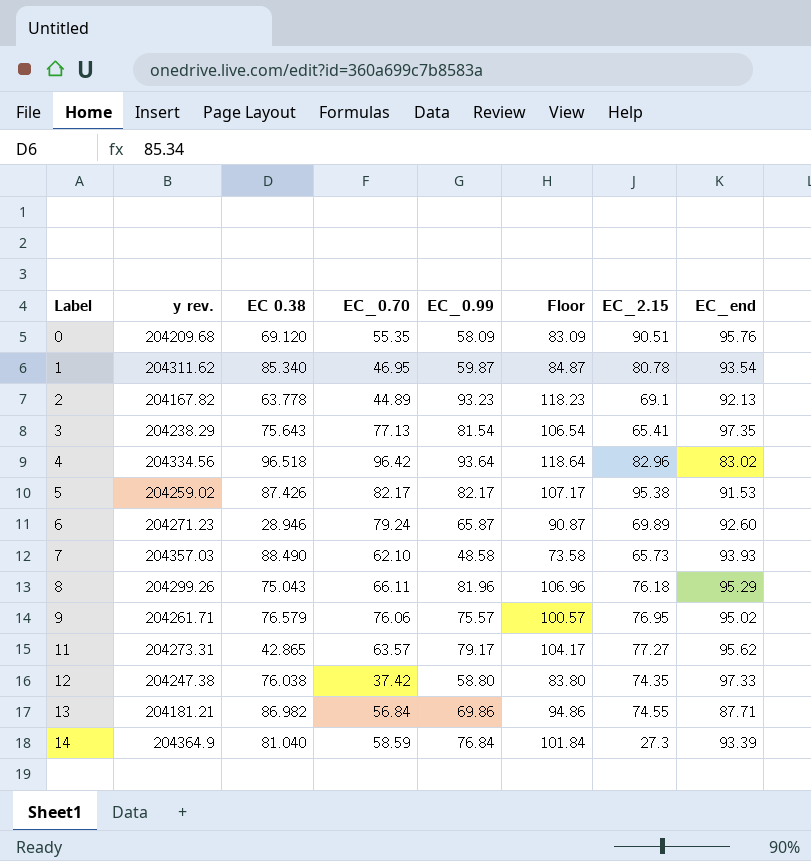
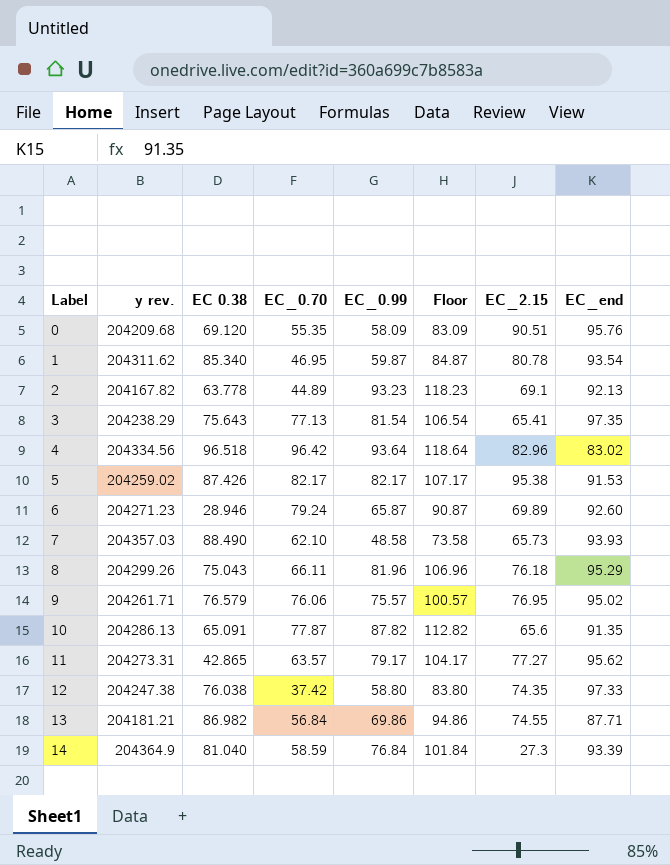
row 10: none -> 204286.13 | 65.091 | 77.87 | 87.82 | 112.82 | 65.6 | 91.35

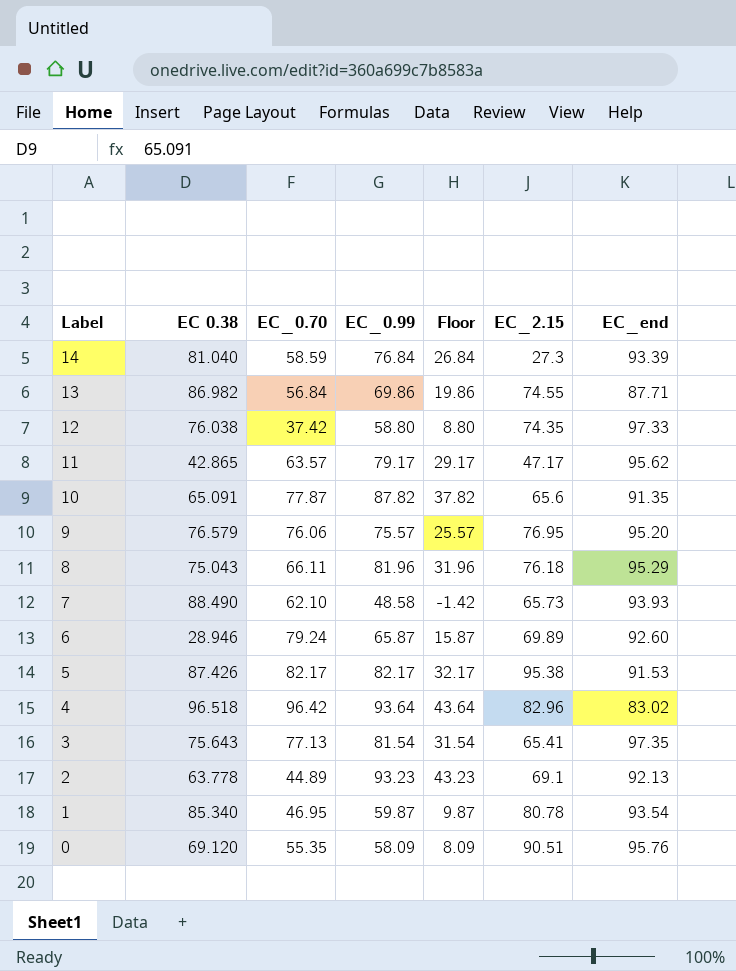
row order: Label ascending -> Label descending
column y rev. | position: 2 -> none
column Floor | formula: [EC_0.99] + 25 -> [EC_0.99] - 50
11 | EC_2.15: 77.27 -> 47.17
9 | EC_end: 95.02 -> 95.20

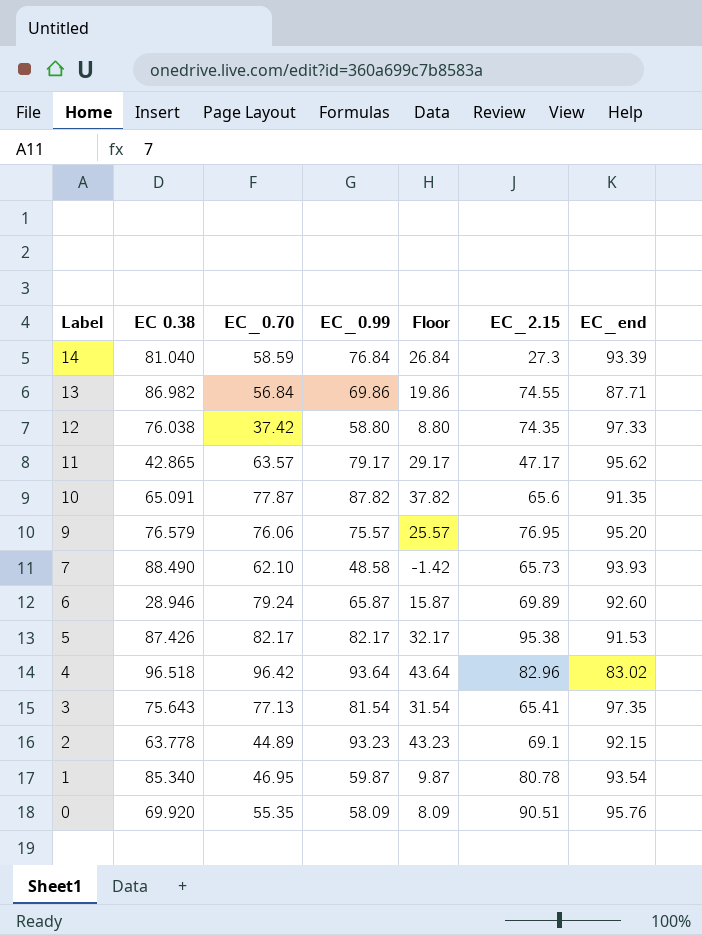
row 8: 75.043 | 66.11 | 81.96 | 31.96 | 76.18 | 95.29 -> none
2 | EC_end: 92.13 -> 92.15
0 | EC 0.38: 69.120 -> 69.920

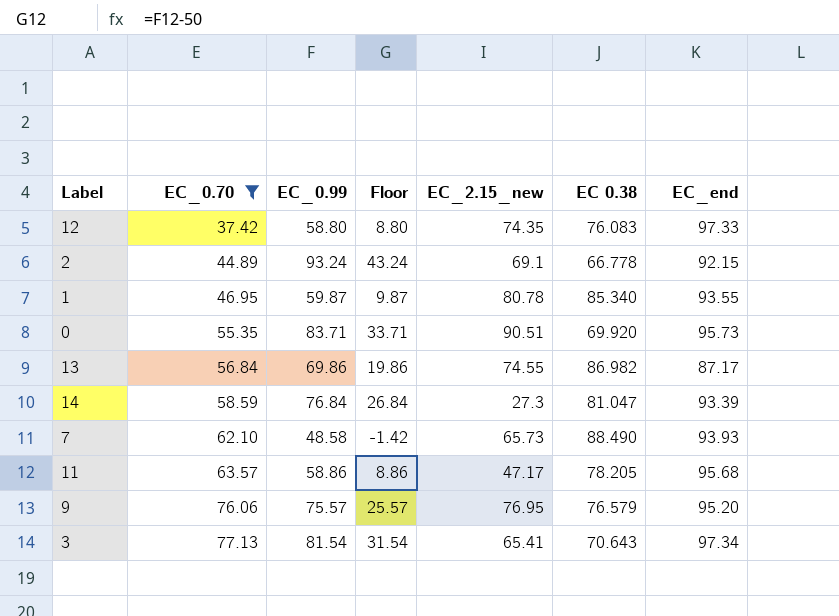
filter: none -> EC_0.70 <= 77.13
row order: Label descending -> EC_0.70 ascending
column name: EC_2.15 -> EC_2.15_new
column EC 0.38 | position: 2 -> 6
12 | EC 0.38: 76.038 -> 76.083
2 | EC_0.99: 93.23 -> 93.24
2 | Floor: 43.23 -> 43.24
2 | EC 0.38: 63.778 -> 66.778
1 | EC_end: 93.54 -> 93.55
0 | EC_0.99: 58.09 -> 83.71
0 | Floor: 8.09 -> 33.71
0 | EC_end: 95.76 -> 95.73
13 | EC_end: 87.71 -> 87.17
14 | EC 0.38: 81.040 -> 81.047
11 | EC_0.99: 79.17 -> 58.86
11 | Floor: 29.17 -> 8.86
11 | EC 0.38: 42.865 -> 78.205
11 | EC_end: 95.62 -> 95.68
3 | EC 0.38: 75.643 -> 70.643
3 | EC_end: 97.35 -> 97.34

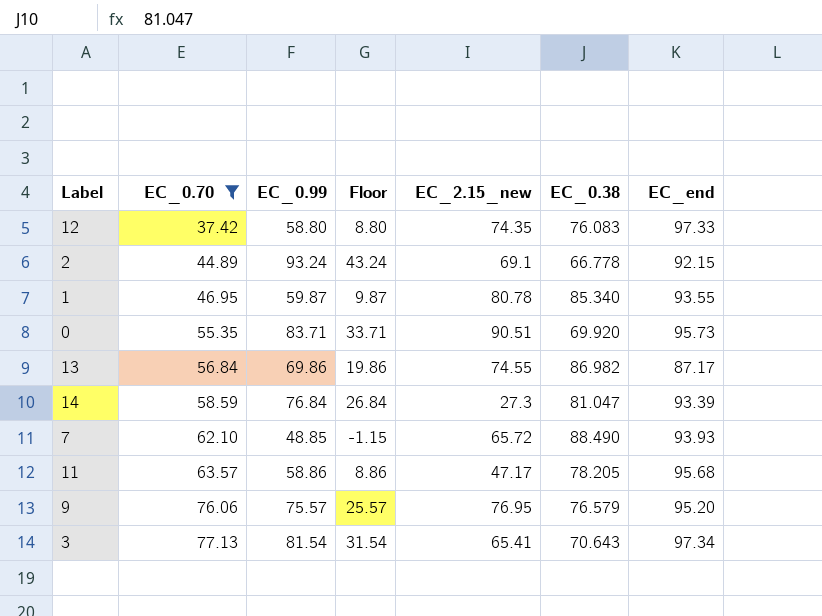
column name: EC 0.38 -> EC_0.38
7 | EC_0.99: 48.58 -> 48.85
7 | Floor: -1.42 -> -1.15
7 | EC_2.15_new: 65.73 -> 65.72

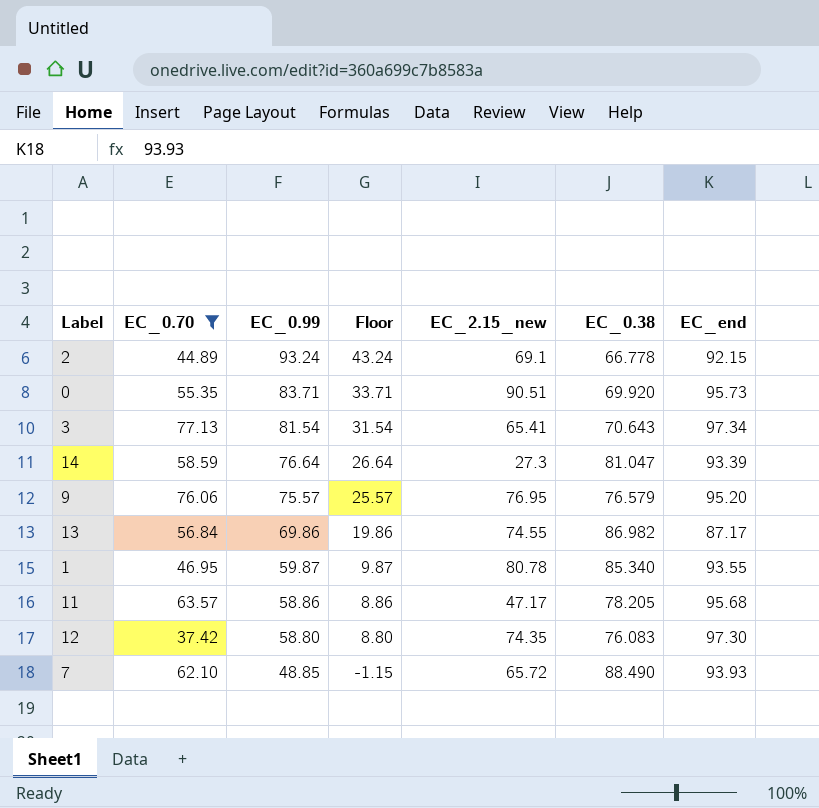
row order: EC_0.70 ascending -> EC_0.99 descending
14 | EC_0.99: 76.84 -> 76.64
14 | Floor: 26.84 -> 26.64
12 | EC_end: 97.33 -> 97.30

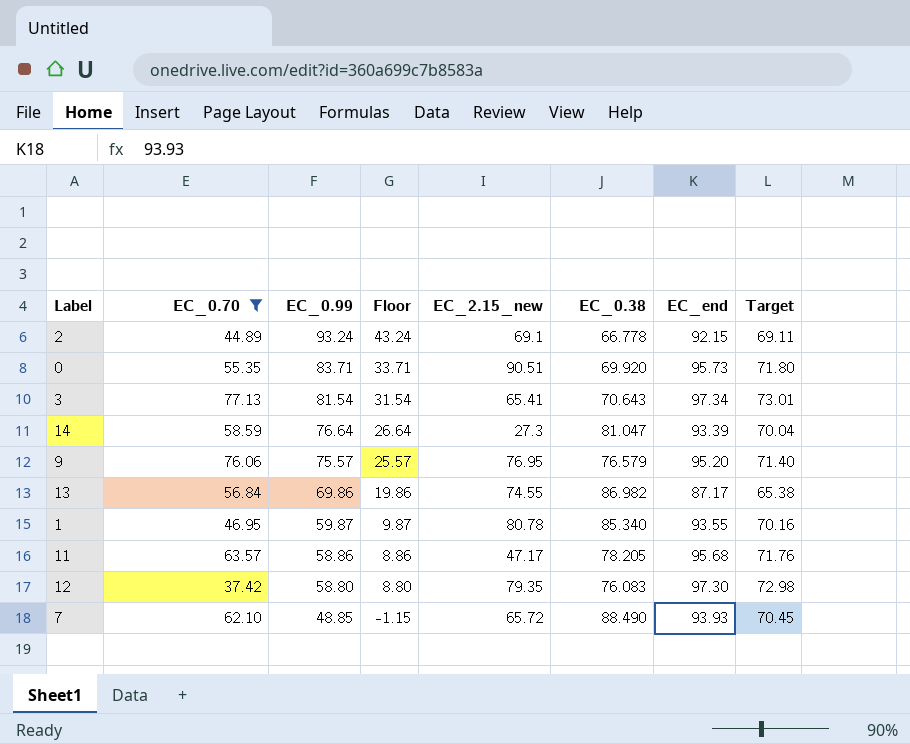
column Target | formula: none -> [EC_end] * 0.75
12 | EC_2.15_new: 74.35 -> 79.35

